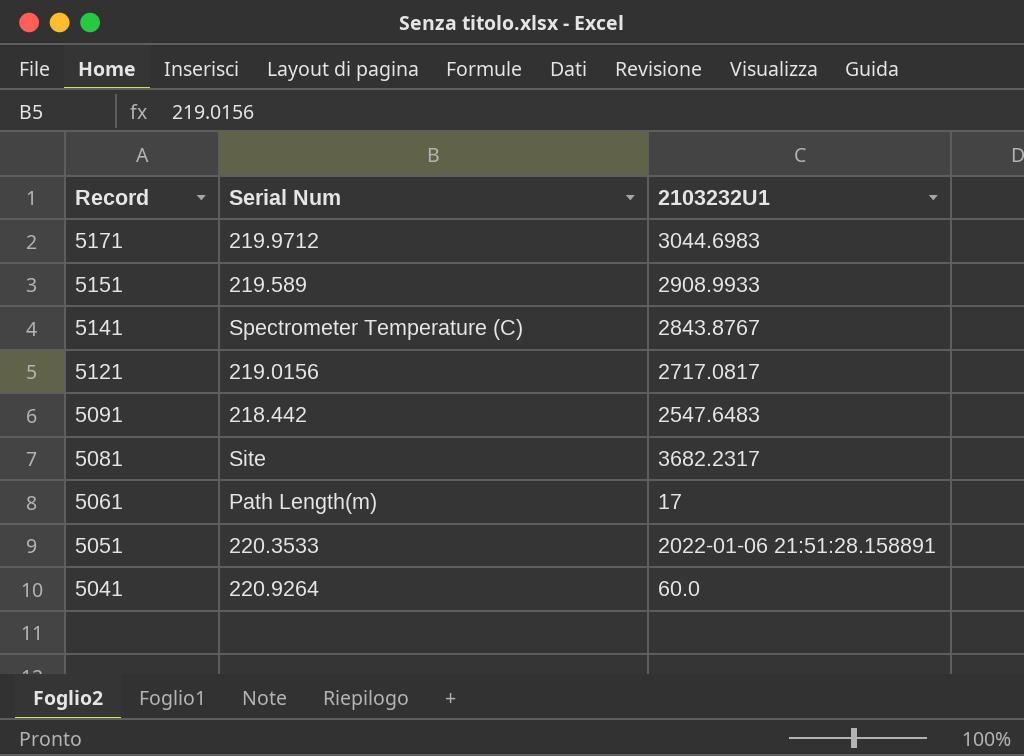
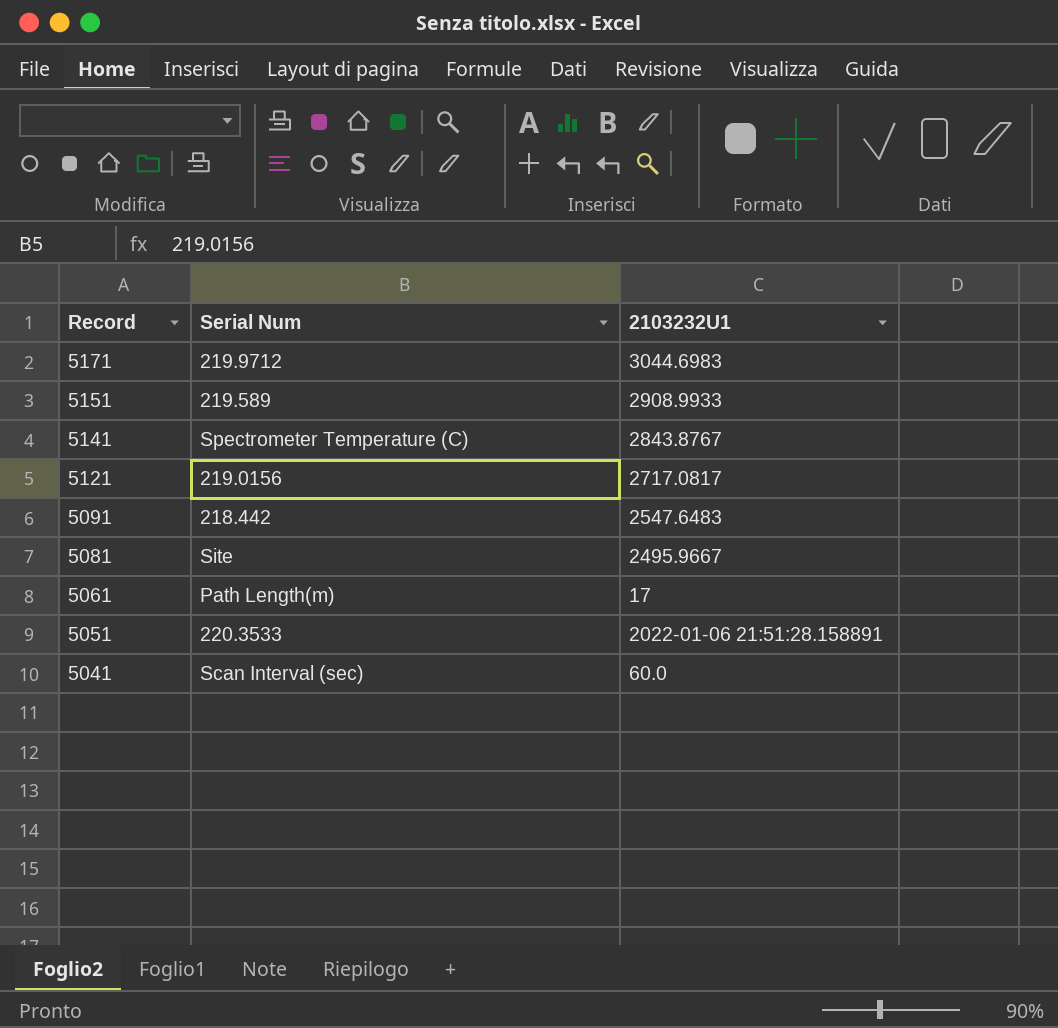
5081 | 2103232U1: 3682.2317 -> 2495.9667
5041 | Serial Num: 220.9264 -> Scan Interval (sec)

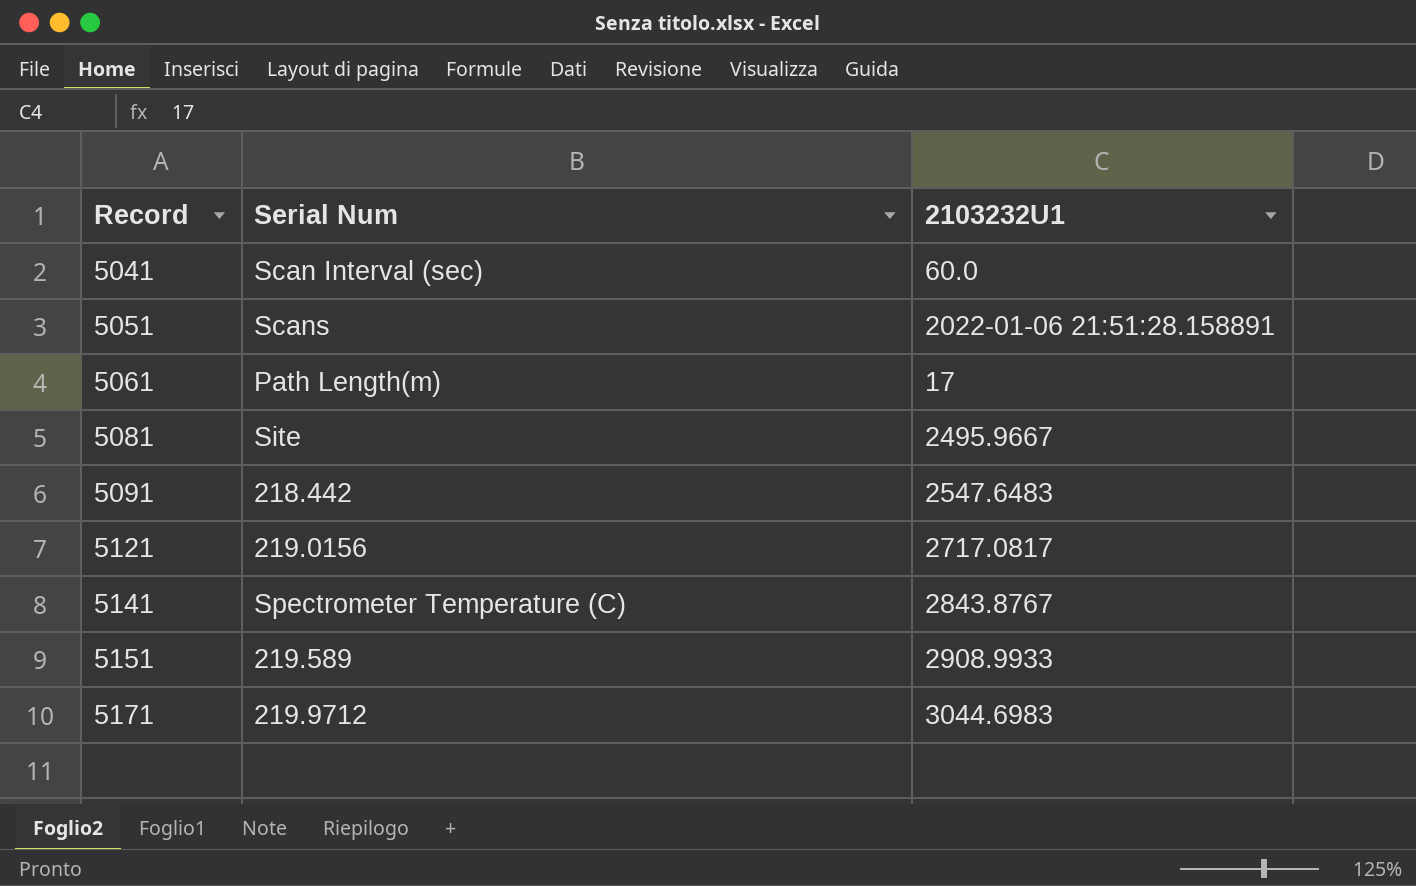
row order: Record descending -> Record ascending
5051 | Serial Num: 220.3533 -> Scans

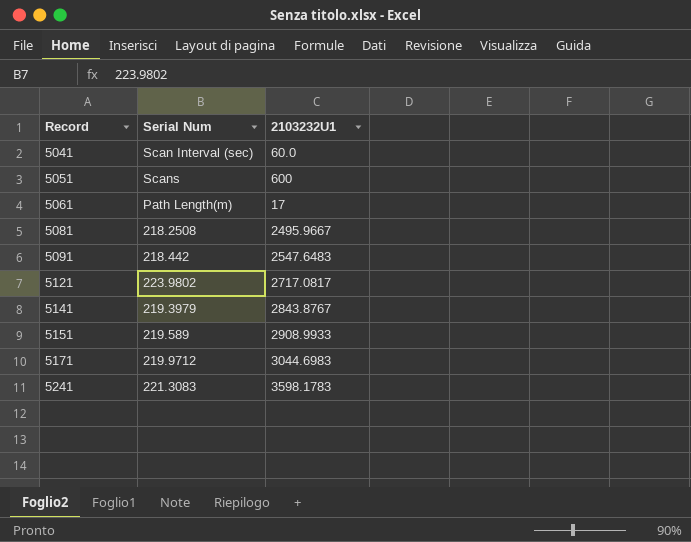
5051 | 2103232U1: 2022-01-06 21:51:28.158891 -> 600
5081 | Serial Num: Site -> 218.2508
5121 | Serial Num: 219.0156 -> 223.9802
5141 | Serial Num: Spectrometer Temperature (C) -> 219.3979
row 5241: none -> 221.3083 | 3598.1783

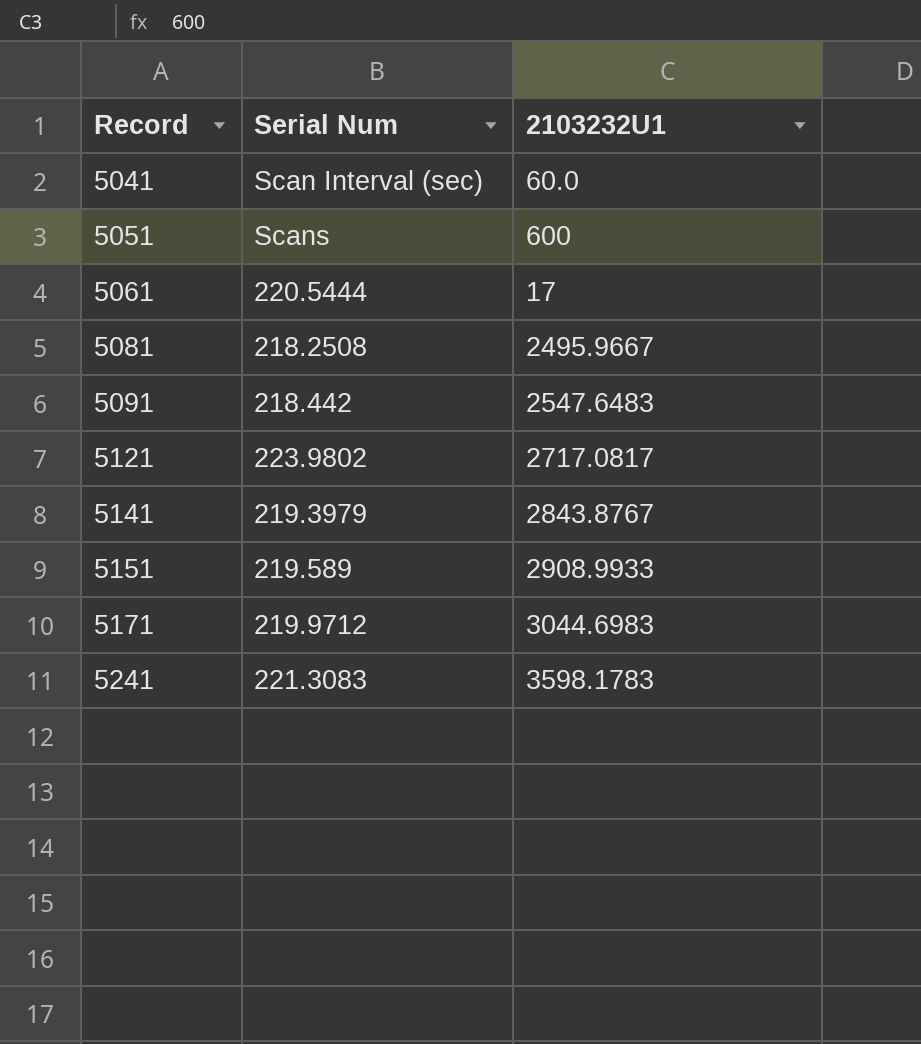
5061 | Serial Num: Path Length(m) -> 220.5444

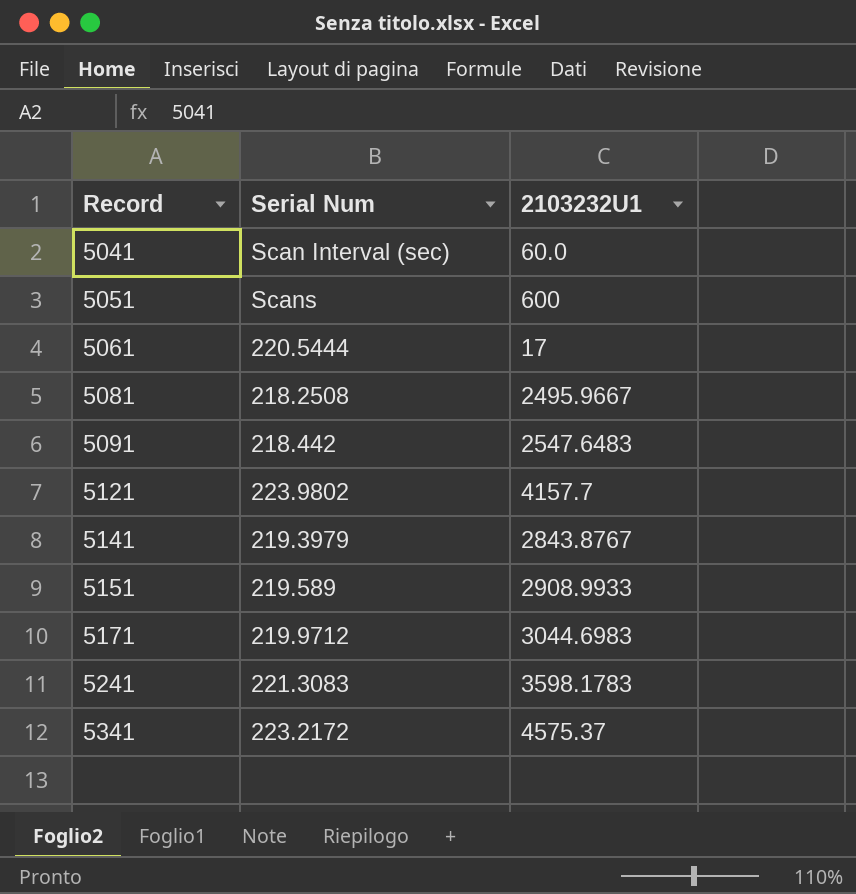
5121 | 2103232U1: 2717.0817 -> 4157.7
row 5341: none -> 223.2172 | 4575.37

